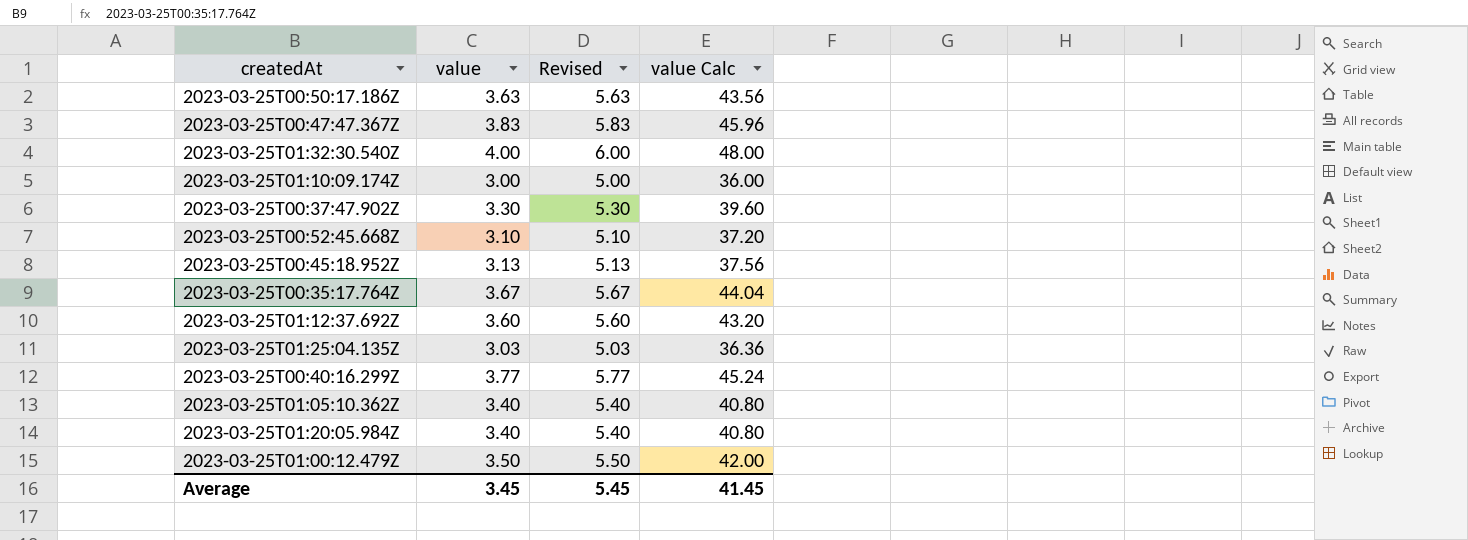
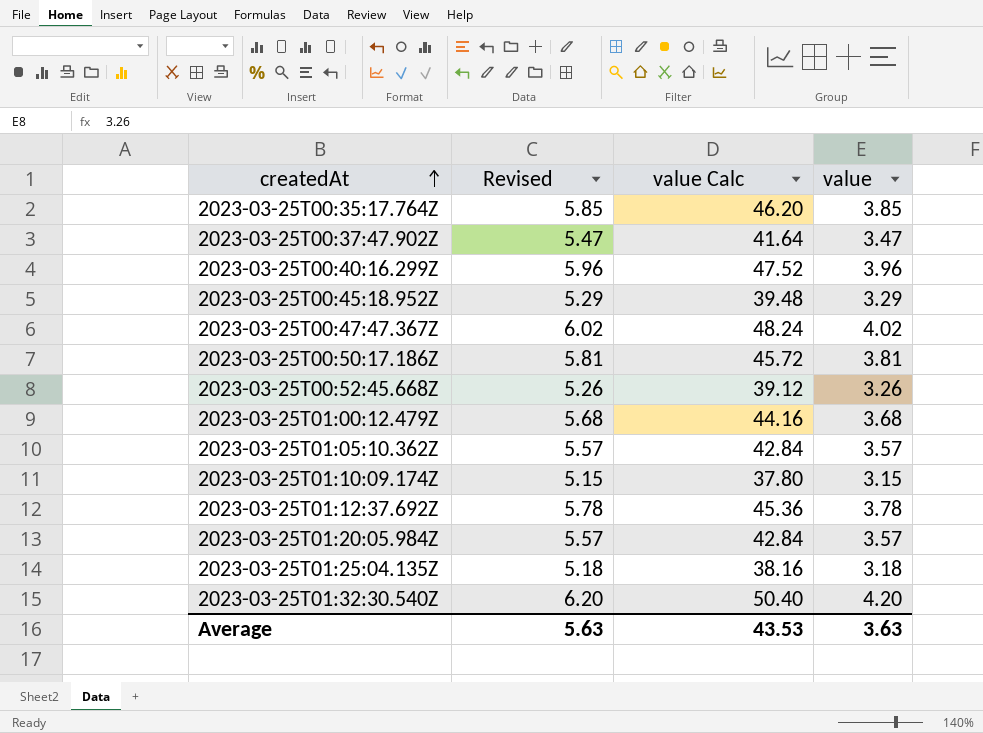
row order: none -> createdAt ascending
column value | position: 2 -> 4
2023-03-25T00:35:17.764Z | Revised: 5.67 -> 5.85
2023-03-25T00:35:17.764Z | value Calc: 44.04 -> 46.20
2023-03-25T00:35:17.764Z | value: 3.67 -> 3.85
2023-03-25T00:37:47.902Z | Revised: 5.30 -> 5.47
2023-03-25T00:37:47.902Z | value Calc: 39.60 -> 41.64
2023-03-25T00:37:47.902Z | value: 3.30 -> 3.47
2023-03-25T00:40:16.299Z | Revised: 5.77 -> 5.96
2023-03-25T00:40:16.299Z | value Calc: 45.24 -> 47.52
2023-03-25T00:40:16.299Z | value: 3.77 -> 3.96
2023-03-25T00:45:18.952Z | Revised: 5.13 -> 5.29
2023-03-25T00:45:18.952Z | value Calc: 37.56 -> 39.48
2023-03-25T00:45:18.952Z | value: 3.13 -> 3.29
2023-03-25T00:47:47.367Z | Revised: 5.83 -> 6.02
2023-03-25T00:47:47.367Z | value Calc: 45.96 -> 48.24
2023-03-25T00:47:47.367Z | value: 3.83 -> 4.02
2023-03-25T00:50:17.186Z | Revised: 5.63 -> 5.81
2023-03-25T00:50:17.186Z | value Calc: 43.56 -> 45.72
2023-03-25T00:50:17.186Z | value: 3.63 -> 3.81
2023-03-25T00:52:45.668Z | Revised: 5.10 -> 5.26
2023-03-25T00:52:45.668Z | value Calc: 37.20 -> 39.12
2023-03-25T00:52:45.668Z | value: 3.10 -> 3.26
2023-03-25T01:00:12.479Z | Revised: 5.50 -> 5.68
2023-03-25T01:00:12.479Z | value Calc: 42.00 -> 44.16
2023-03-25T01:00:12.479Z | value: 3.50 -> 3.68
2023-03-25T01:05:10.362Z | Revised: 5.40 -> 5.57
2023-03-25T01:05:10.362Z | value Calc: 40.80 -> 42.84
2023-03-25T01:05:10.362Z | value: 3.40 -> 3.57
2023-03-25T01:10:09.174Z | Revised: 5.00 -> 5.15
2023-03-25T01:10:09.174Z | value Calc: 36.00 -> 37.80
2023-03-25T01:10:09.174Z | value: 3.00 -> 3.15
2023-03-25T01:12:37.692Z | Revised: 5.60 -> 5.78
2023-03-25T01:12:37.692Z | value Calc: 43.20 -> 45.36
2023-03-25T01:12:37.692Z | value: 3.60 -> 3.78
2023-03-25T01:20:05.984Z | Revised: 5.40 -> 5.57
2023-03-25T01:20:05.984Z | value Calc: 40.80 -> 42.84
2023-03-25T01:20:05.984Z | value: 3.40 -> 3.57
2023-03-25T01:25:04.135Z | Revised: 5.03 -> 5.18
2023-03-25T01:25:04.135Z | value Calc: 36.36 -> 38.16
2023-03-25T01:25:04.135Z | value: 3.03 -> 3.18
2023-03-25T01:32:30.540Z | Revised: 6.00 -> 6.20
2023-03-25T01:32:30.540Z | value Calc: 48.00 -> 50.40
2023-03-25T01:32:30.540Z | value: 4.00 -> 4.20
Average | Revised: 5.45 -> 5.63
Average | value Calc: 41.45 -> 43.53
Average | value: 3.45 -> 3.63

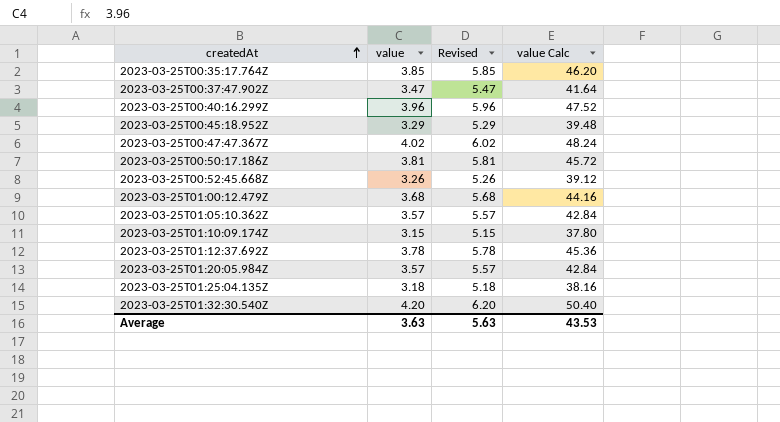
column value | position: 4 -> 2

